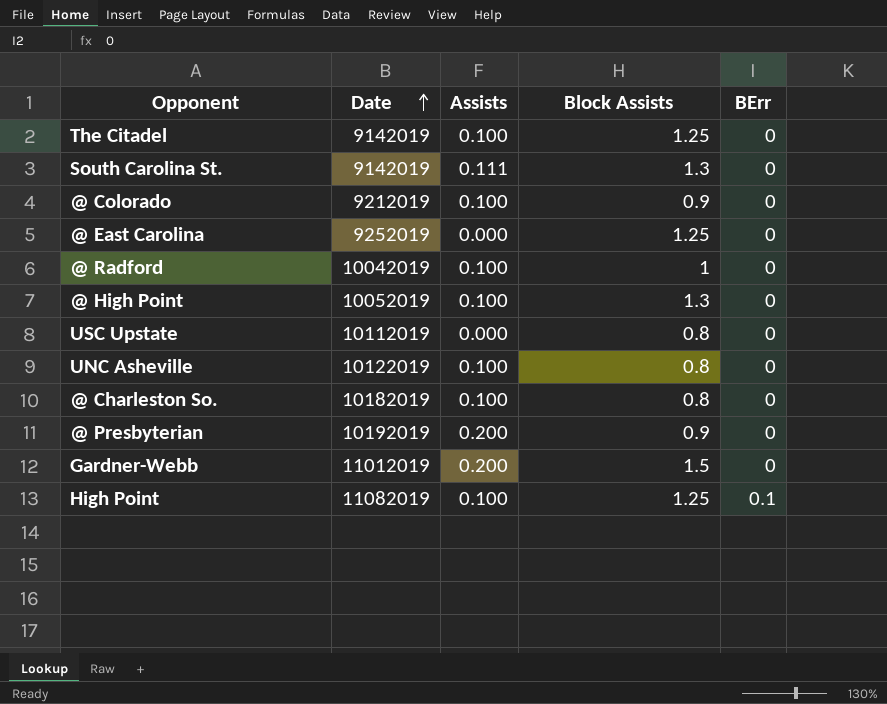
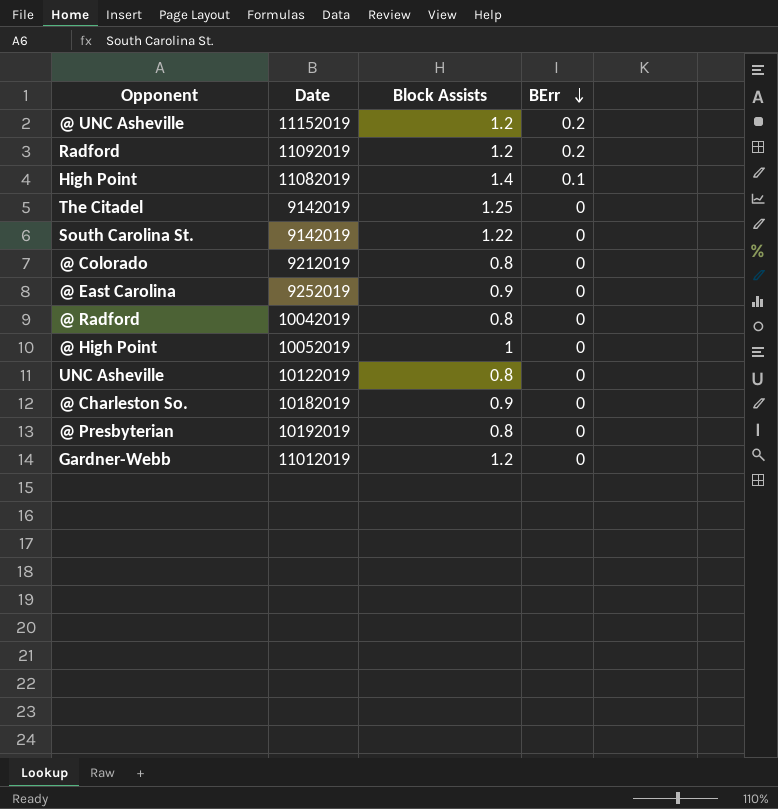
row order: Date ascending -> BErr descending
column Assists | position: 3 -> none
row USC Upstate: 10112019 | 0.000 | 0.8 | 0 -> none
row @ UNC Asheville: none -> 11152019 | 1.2 | 0.2
row Radford: none -> 11092019 | 1.2 | 0.2
High Point | Block Assists: 1.25 -> 1.4
South Carolina St. | Block Assists: 1.3 -> 1.22
@ Colorado | Block Assists: 0.9 -> 0.8
@ East Carolina | Block Assists: 1.25 -> 0.9
@ Radford | Block Assists: 1 -> 0.8
@ High Point | Block Assists: 1.3 -> 1
@ Charleston So. | Block Assists: 0.8 -> 0.9
@ Presbyterian | Block Assists: 0.9 -> 0.8
Gardner-Webb | Block Assists: 1.5 -> 1.2

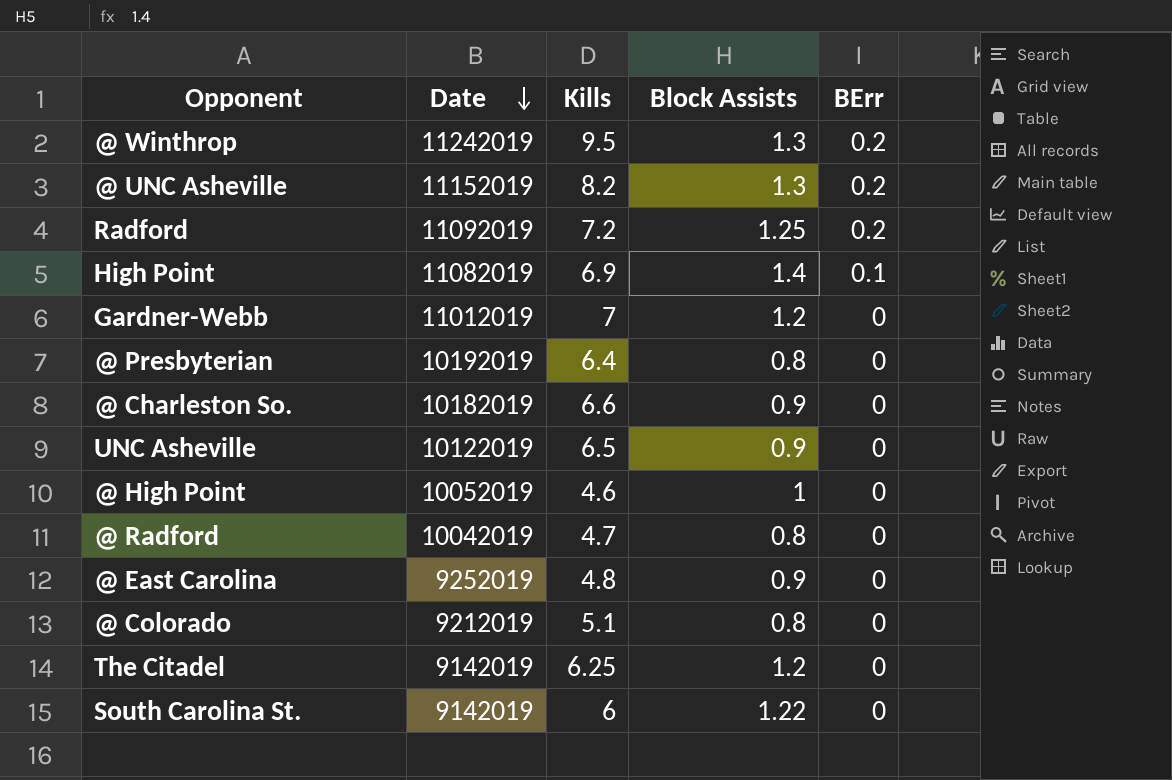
row order: BErr descending -> Date descending
column Kills | position: none -> 3
row @ Winthrop: none -> 11242019 | 9.5 | 1.3 | 0.2
@ UNC Asheville | Block Assists: 1.2 -> 1.3
Radford | Block Assists: 1.2 -> 1.25
UNC Asheville | Block Assists: 0.8 -> 0.9
The Citadel | Block Assists: 1.25 -> 1.2

